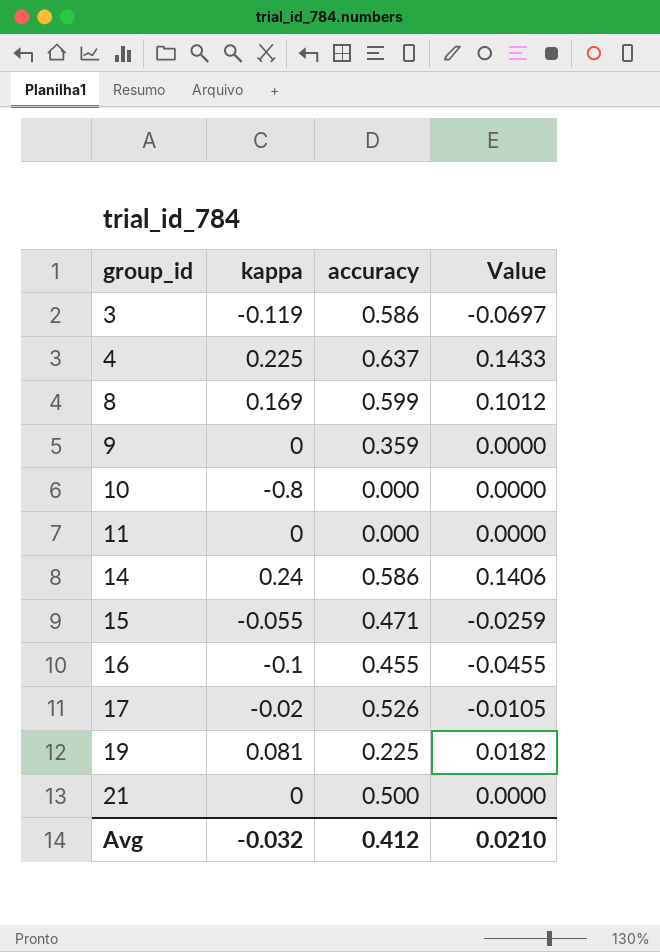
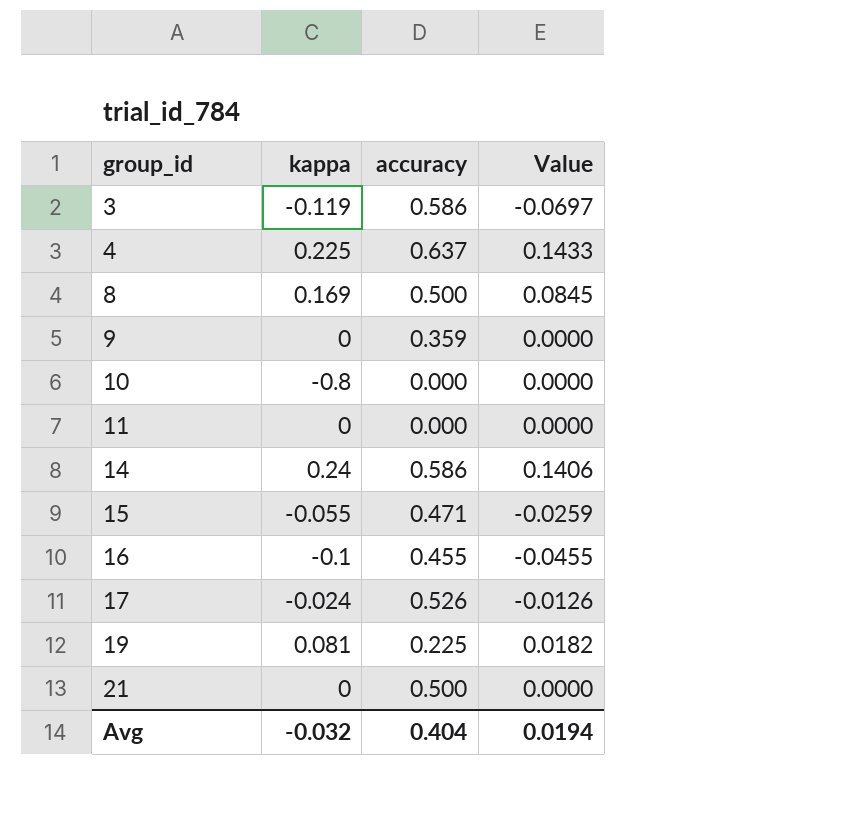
8 | accuracy: 0.599 -> 0.500
8 | Value: 0.1012 -> 0.0845
17 | kappa: -0.02 -> -0.024
17 | Value: -0.0105 -> -0.0126
Avg | accuracy: 0.412 -> 0.404
Avg | Value: 0.0210 -> 0.0194

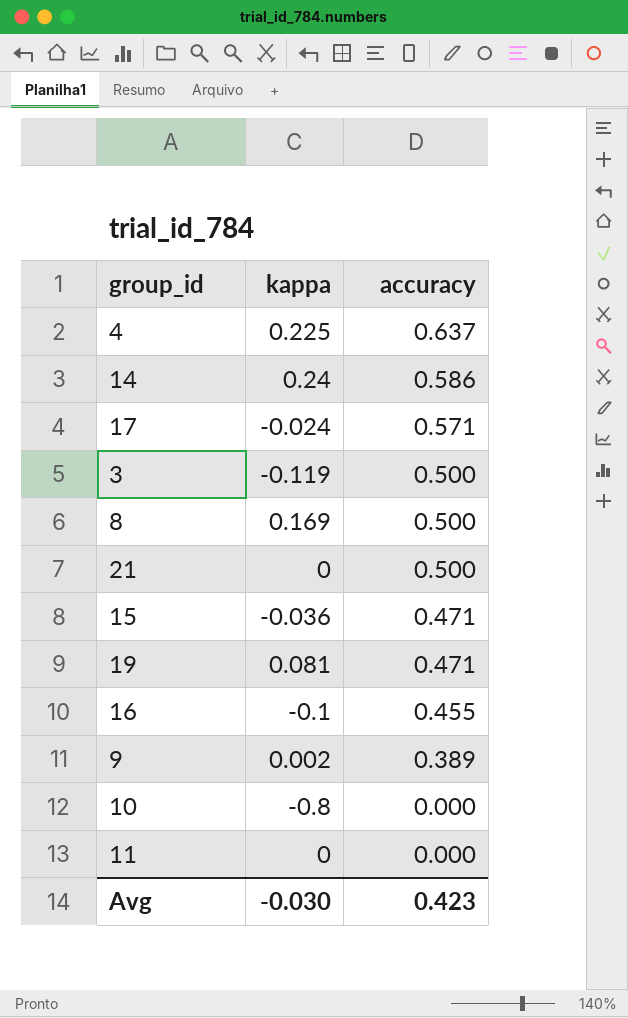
row order: group_id ascending -> accuracy descending
column Value | formula: [kappa] * [accuracy] -> none
17 | accuracy: 0.526 -> 0.571
3 | accuracy: 0.586 -> 0.500
15 | kappa: -0.055 -> -0.036
19 | accuracy: 0.225 -> 0.471
9 | kappa: 0 -> 0.002
9 | accuracy: 0.359 -> 0.389
Avg | kappa: -0.032 -> -0.030
Avg | accuracy: 0.404 -> 0.423

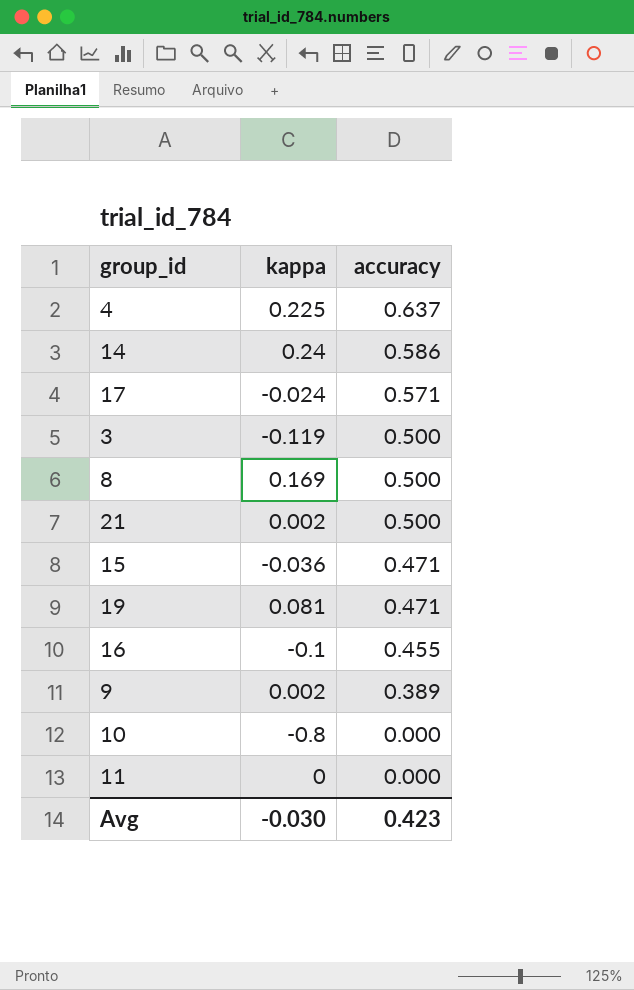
21 | kappa: 0 -> 0.002

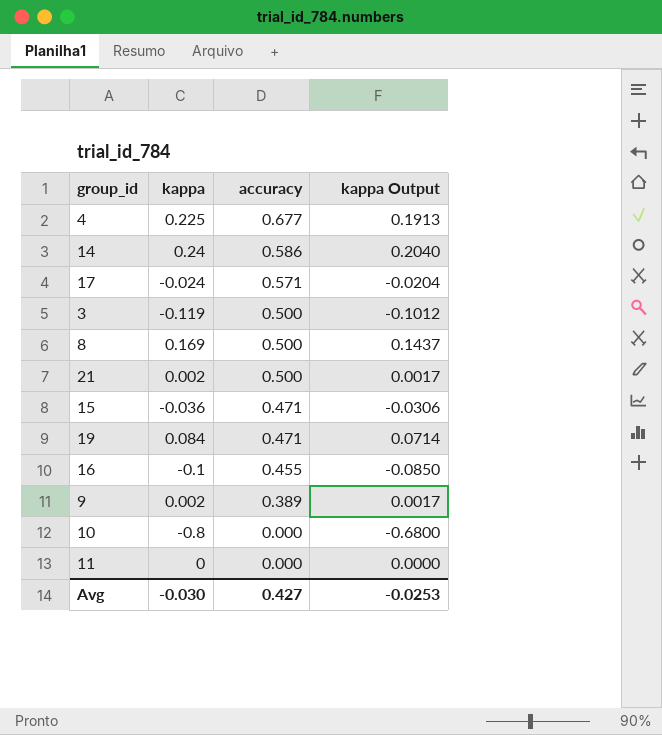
column kappa Output | formula: none -> [kappa] * 0.85
4 | accuracy: 0.637 -> 0.677
19 | kappa: 0.081 -> 0.084
Avg | accuracy: 0.423 -> 0.427

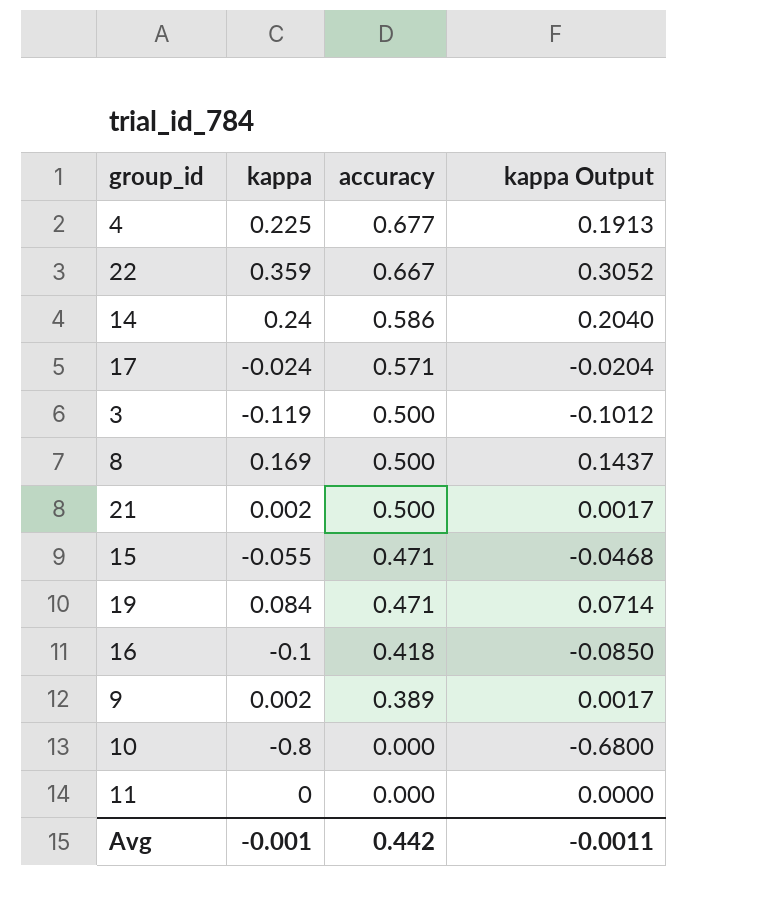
row 22: none -> 0.359 | 0.667 | 0.3052
15 | kappa: -0.036 -> -0.055
15 | kappa Output: -0.0306 -> -0.0468
16 | accuracy: 0.455 -> 0.418
Avg | kappa: -0.030 -> -0.001
Avg | accuracy: 0.427 -> 0.442
Avg | kappa Output: -0.0253 -> -0.0011

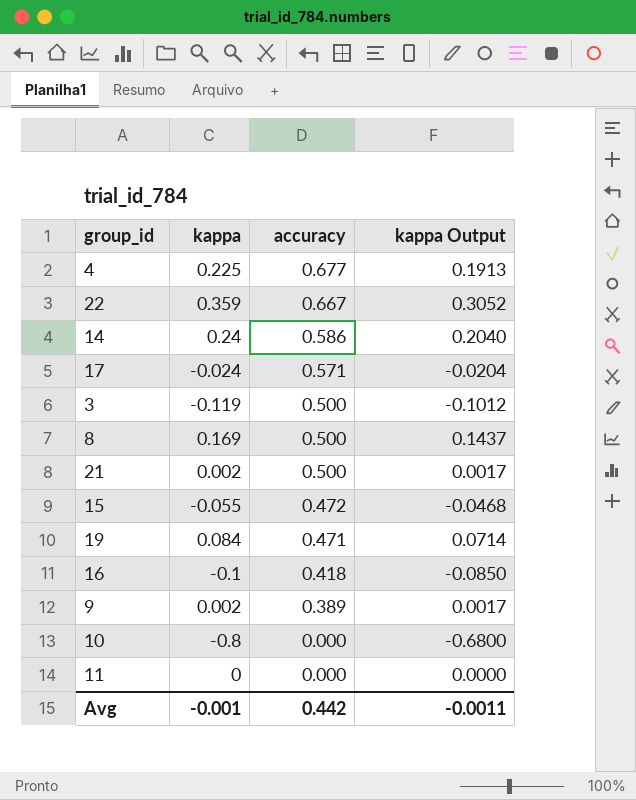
15 | accuracy: 0.471 -> 0.472

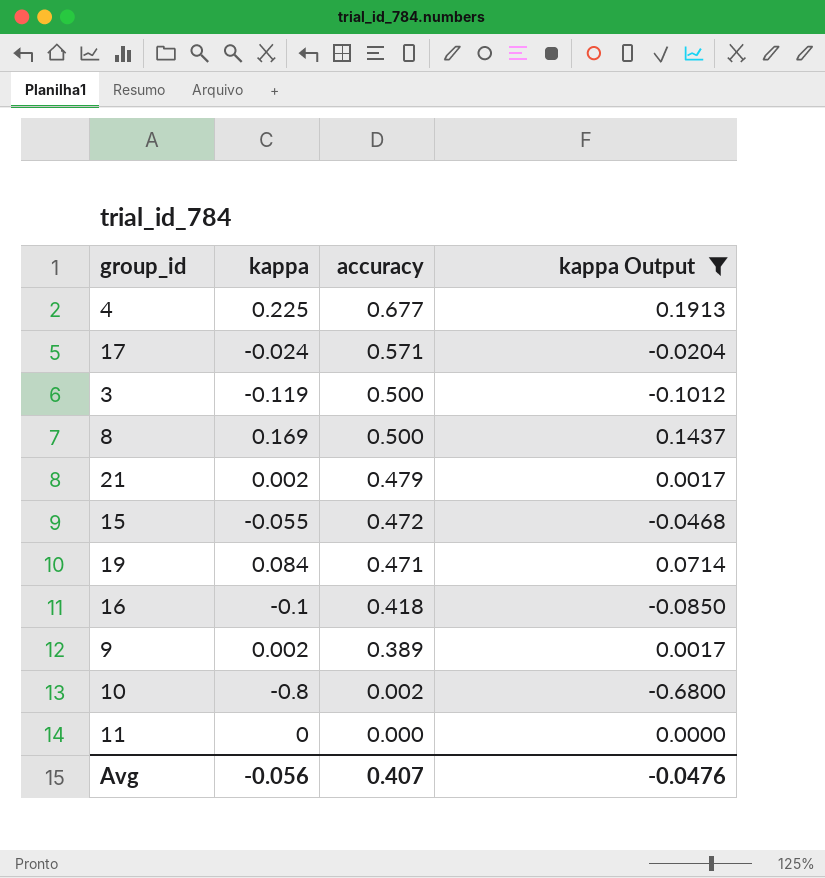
filter: none -> kappa Output <= 0.1913
21 | accuracy: 0.500 -> 0.479
10 | accuracy: 0.000 -> 0.002
Avg | kappa: -0.001 -> -0.056
Avg | accuracy: 0.442 -> 0.407
Avg | kappa Output: -0.0011 -> -0.0476

